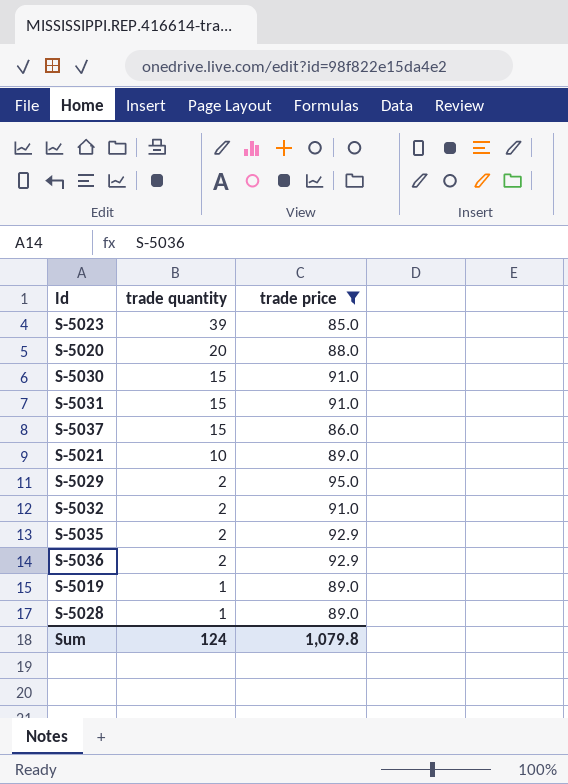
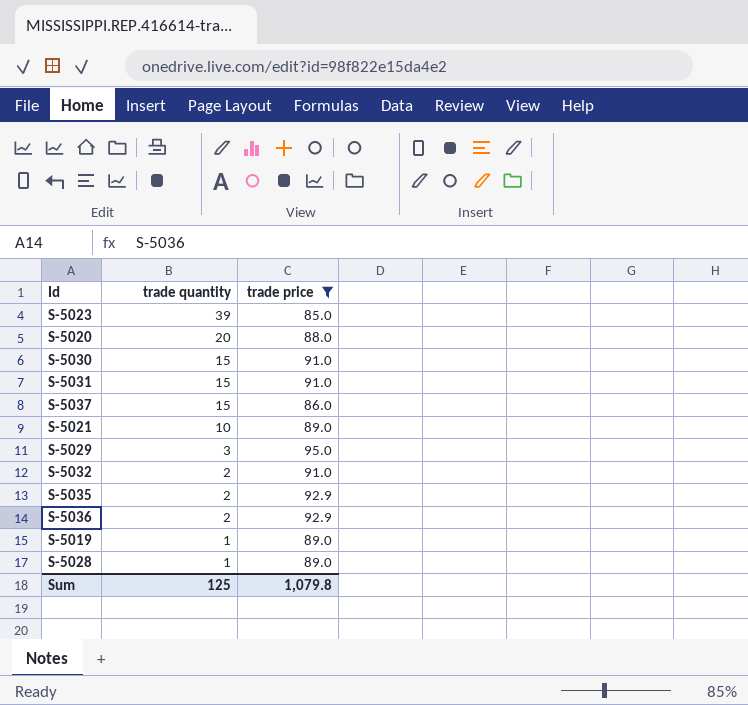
S-5029 | trade quantity: 2 -> 3
Sum | trade quantity: 124 -> 125

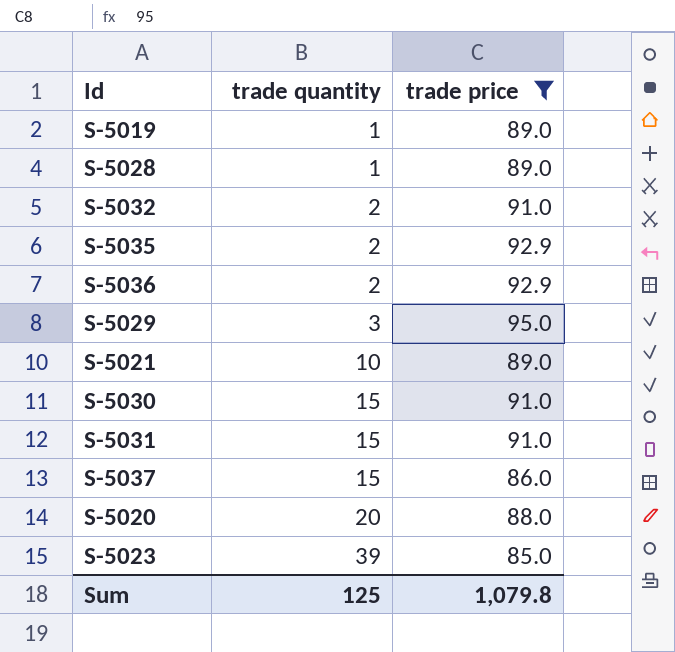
row order: trade quantity descending -> trade quantity ascending

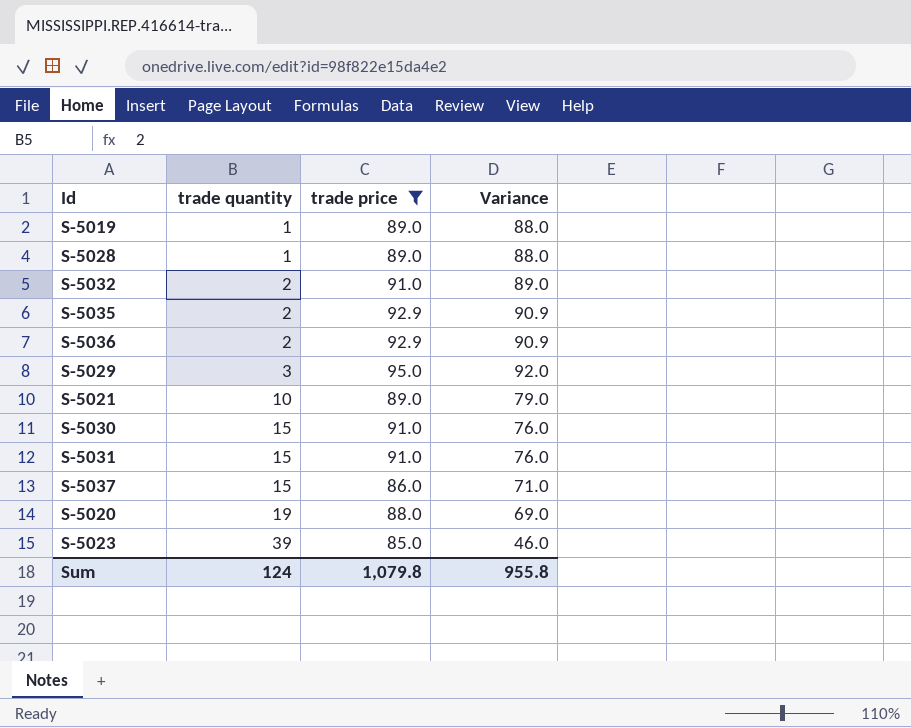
column Variance | formula: none -> [trade price] - [trade quantity]
S-5020 | trade quantity: 20 -> 19
Sum | trade quantity: 125 -> 124

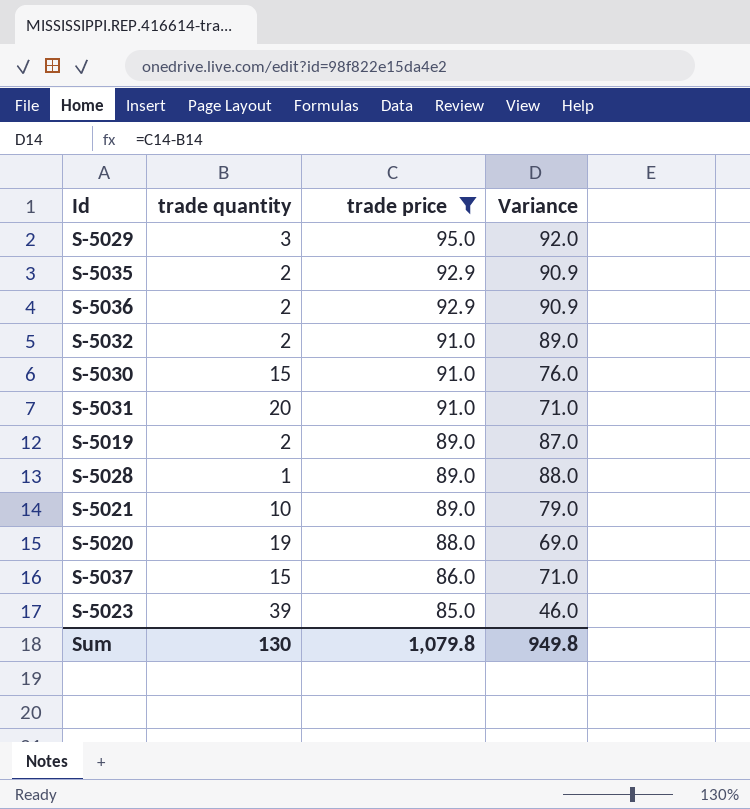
row order: trade quantity ascending -> trade price descending
S-5031 | trade quantity: 15 -> 20
S-5031 | Variance: 76.0 -> 71.0
S-5019 | trade quantity: 1 -> 2
S-5019 | Variance: 88.0 -> 87.0
Sum | trade quantity: 124 -> 130
Sum | Variance: 955.8 -> 949.8

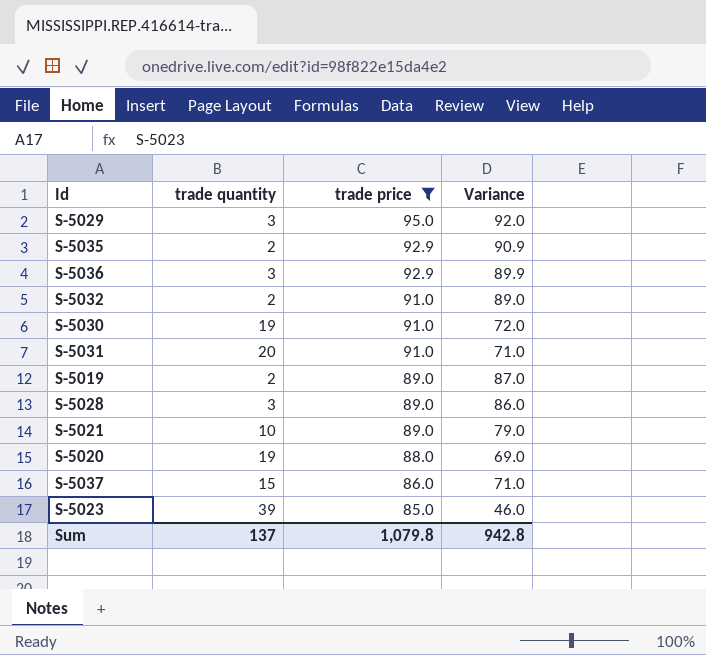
S-5036 | trade quantity: 2 -> 3
S-5036 | Variance: 90.9 -> 89.9
S-5030 | trade quantity: 15 -> 19
S-5030 | Variance: 76.0 -> 72.0
S-5028 | trade quantity: 1 -> 3
S-5028 | Variance: 88.0 -> 86.0
Sum | trade quantity: 130 -> 137
Sum | Variance: 949.8 -> 942.8

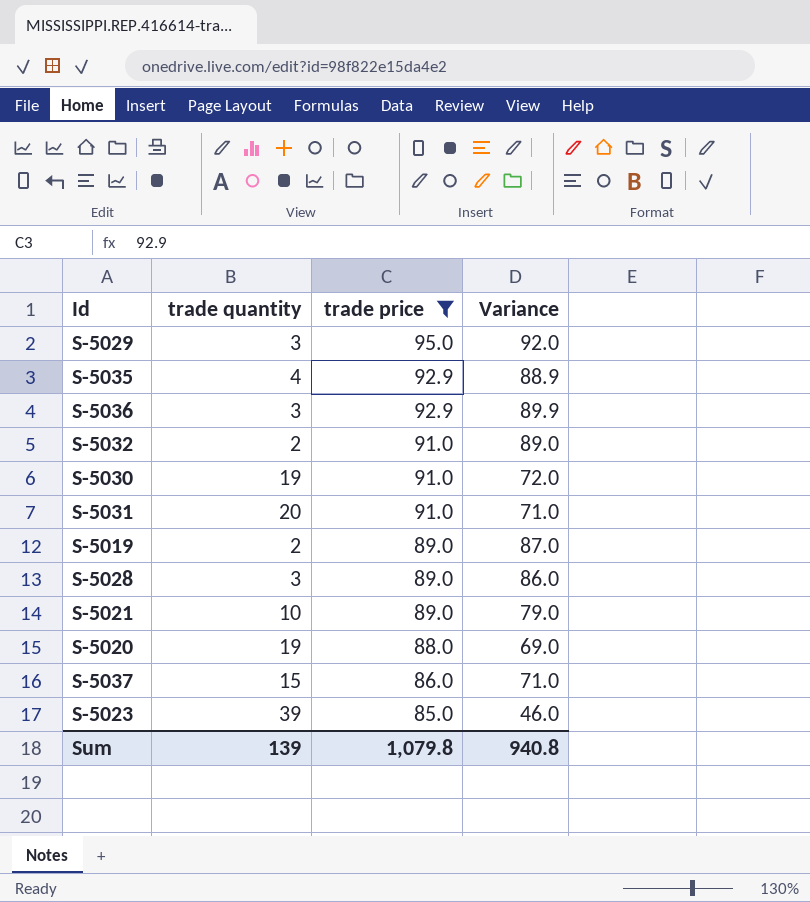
S-5035 | trade quantity: 2 -> 4
S-5035 | Variance: 90.9 -> 88.9
Sum | trade quantity: 137 -> 139
Sum | Variance: 942.8 -> 940.8

